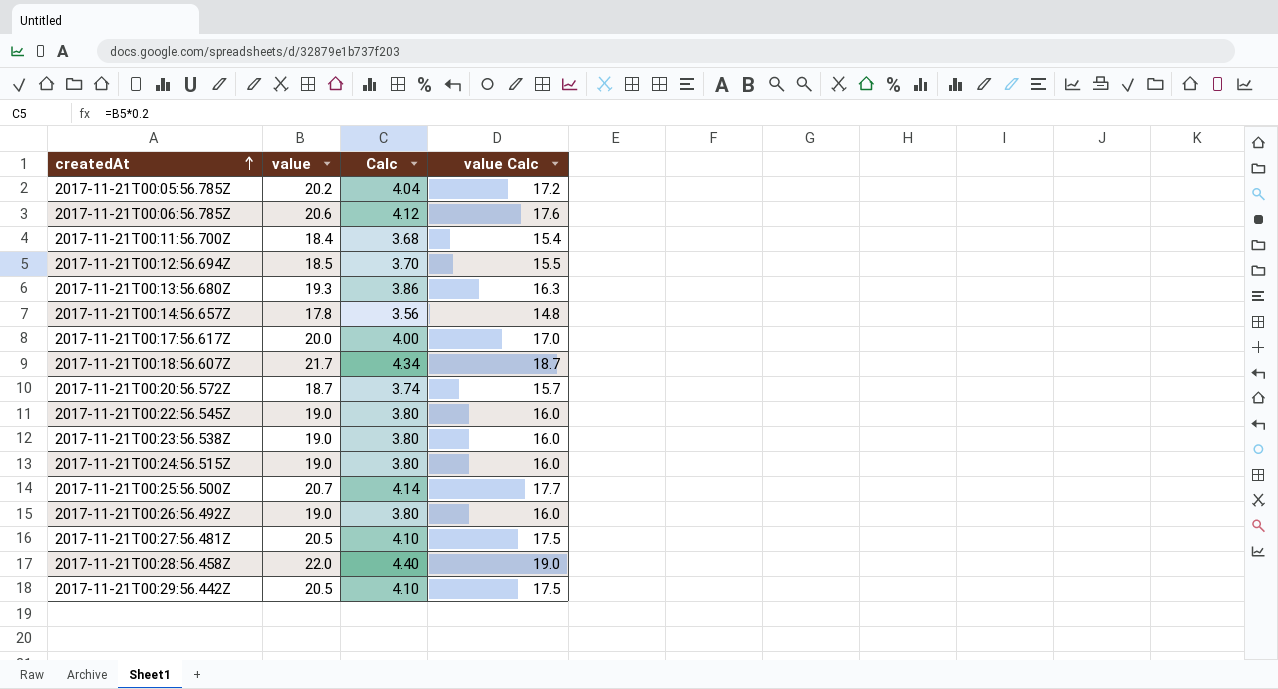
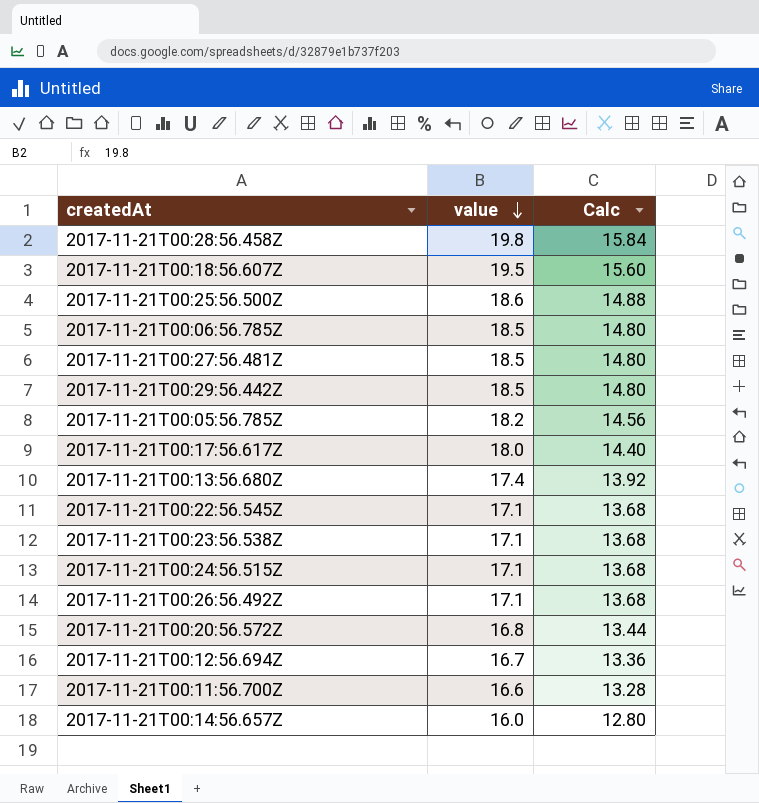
row order: createdAt ascending -> value descending
column value Calc | formula: [value] - 3 -> none
column Calc | formula: [value] * 0.2 -> [value] * 0.8
2017-11-21T00:28:56.458Z | value: 22.0 -> 19.8
2017-11-21T00:18:56.607Z | value: 21.7 -> 19.5
2017-11-21T00:25:56.500Z | value: 20.7 -> 18.6
2017-11-21T00:06:56.785Z | value: 20.6 -> 18.5
2017-11-21T00:27:56.481Z | value: 20.5 -> 18.5
2017-11-21T00:29:56.442Z | value: 20.5 -> 18.5
2017-11-21T00:05:56.785Z | value: 20.2 -> 18.2
2017-11-21T00:17:56.617Z | value: 20.0 -> 18.0
2017-11-21T00:13:56.680Z | value: 19.3 -> 17.4
2017-11-21T00:22:56.545Z | value: 19.0 -> 17.1
2017-11-21T00:23:56.538Z | value: 19.0 -> 17.1
2017-11-21T00:24:56.515Z | value: 19.0 -> 17.1
2017-11-21T00:26:56.492Z | value: 19.0 -> 17.1
2017-11-21T00:20:56.572Z | value: 18.7 -> 16.8
2017-11-21T00:12:56.694Z | value: 18.5 -> 16.7
2017-11-21T00:11:56.700Z | value: 18.4 -> 16.6
2017-11-21T00:14:56.657Z | value: 17.8 -> 16.0

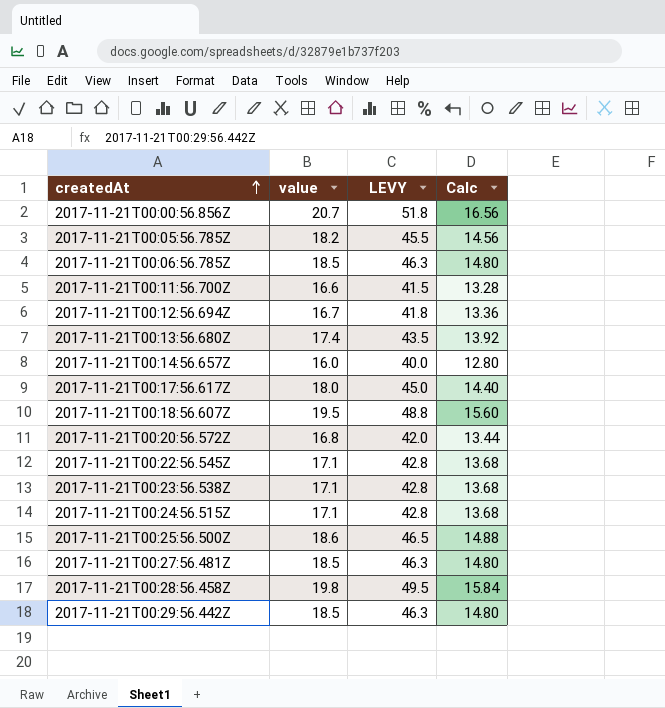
row order: value descending -> createdAt ascending
column LEVY | formula: none -> [value] * 2.5
row 2017-11-21T00:26:56.492Z: 17.1 | 13.68 -> none
row 2017-11-21T00:00:56.856Z: none -> 20.7 | 51.8 | 16.56

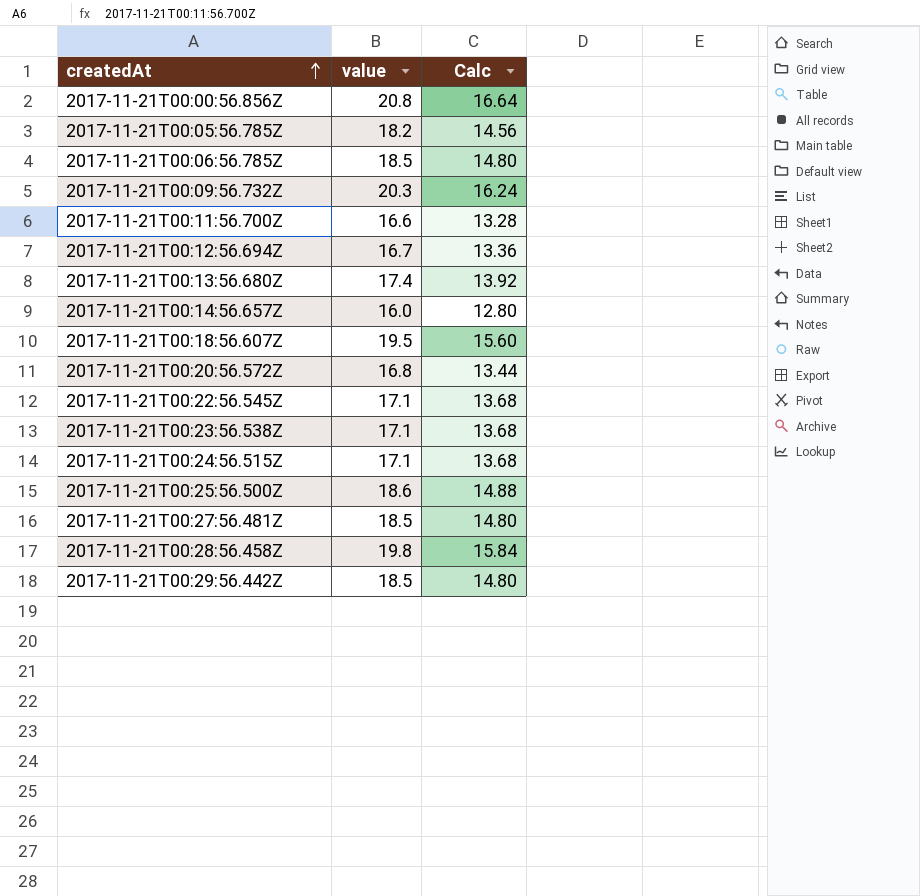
column LEVY | formula: [value] * 2.5 -> none
row 2017-11-21T00:17:56.617Z: 18.0 | 45.0 | 14.40 -> none
2017-11-21T00:00:56.856Z | value: 20.7 -> 20.8
2017-11-21T00:00:56.856Z | Calc: 16.56 -> 16.64
row 2017-11-21T00:09:56.732Z: none -> 20.3 | 16.24

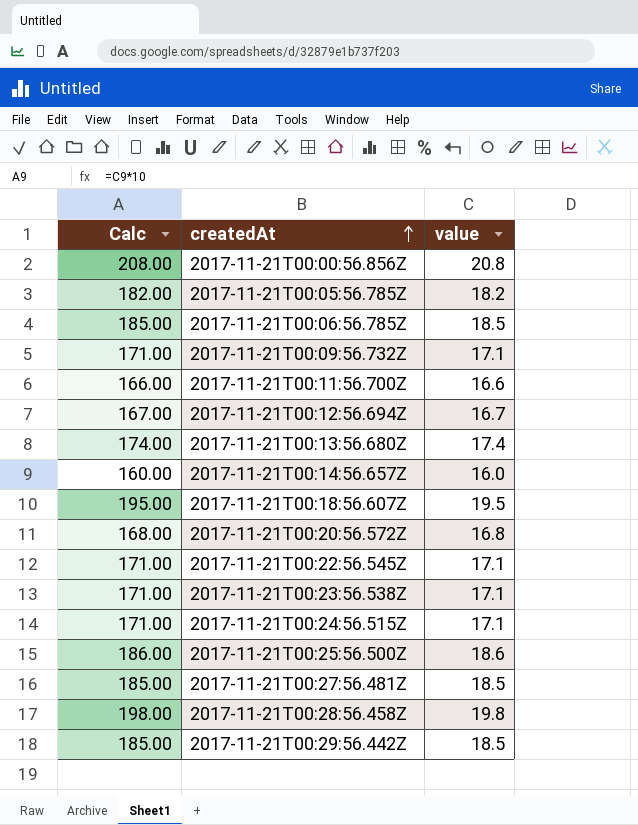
column Calc | formula: [value] * 0.8 -> [value] * 10
column Calc | position: 3 -> 1
2017-11-21T00:09:56.732Z | value: 20.3 -> 17.1

